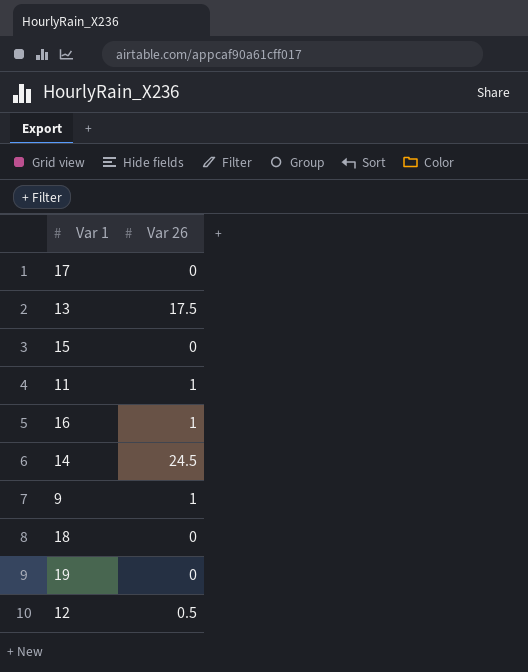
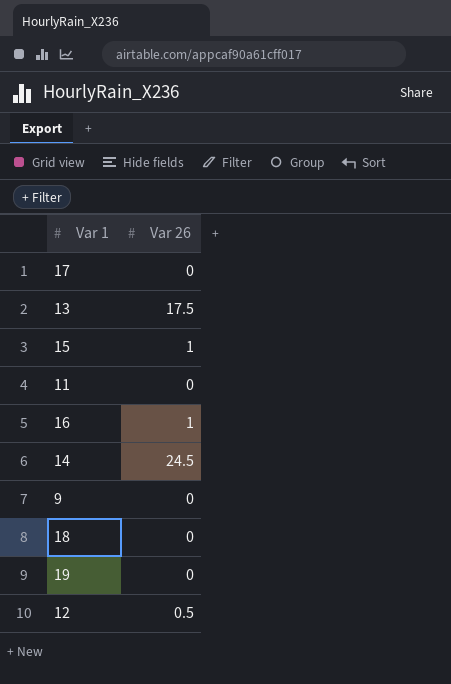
15 | Var 26: 0 -> 1
11 | Var 26: 1 -> 0
9 | Var 26: 1 -> 0

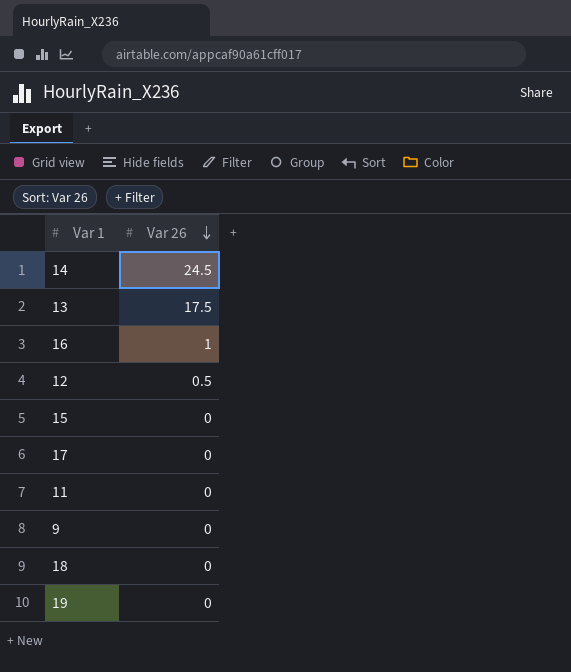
row order: none -> Var 26 descending
15 | Var 26: 1 -> 0

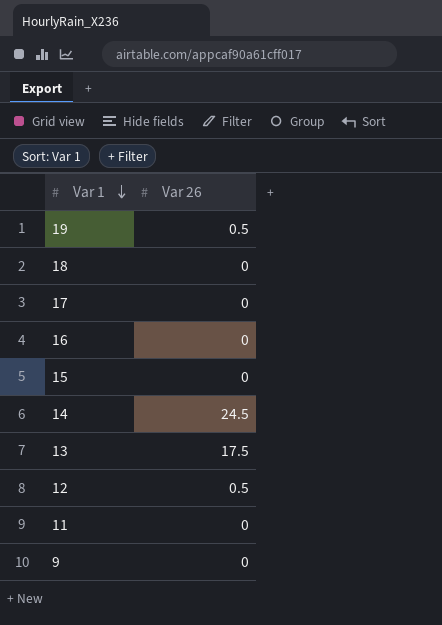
row order: Var 26 descending -> Var 1 descending
19 | Var 26: 0 -> 0.5
16 | Var 26: 1 -> 0

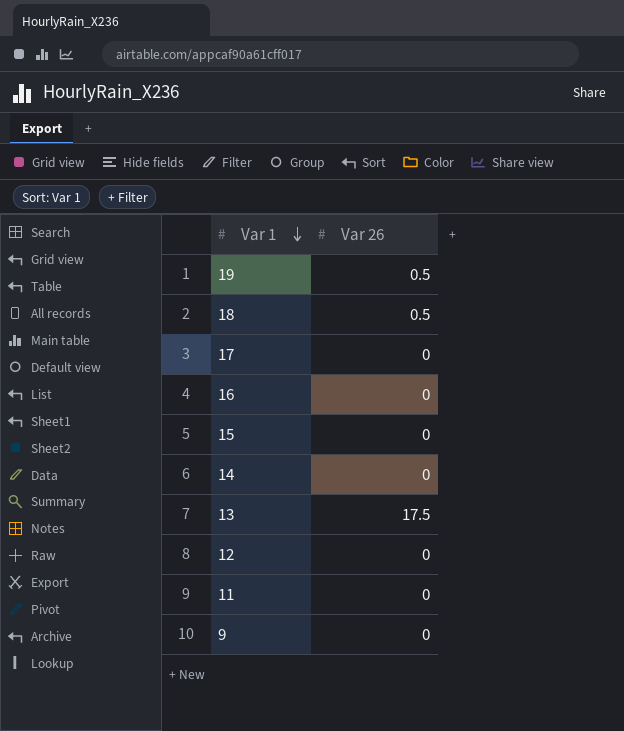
18 | Var 26: 0 -> 0.5
14 | Var 26: 24.5 -> 0
12 | Var 26: 0.5 -> 0

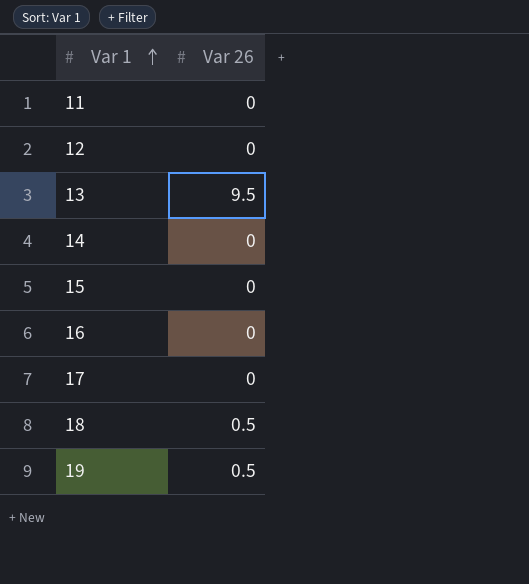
row order: Var 1 descending -> Var 1 ascending
row 9: 0 -> none
13 | Var 26: 17.5 -> 9.5

